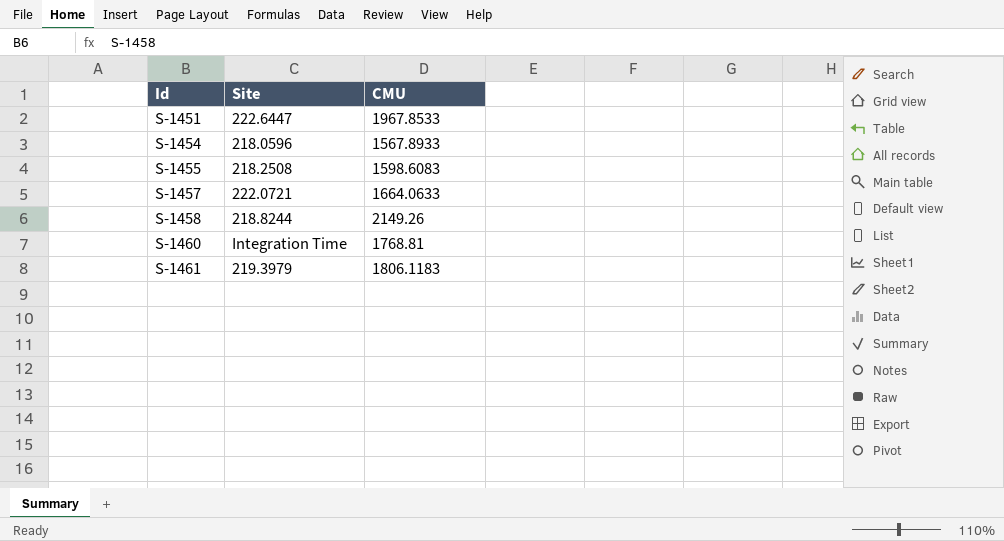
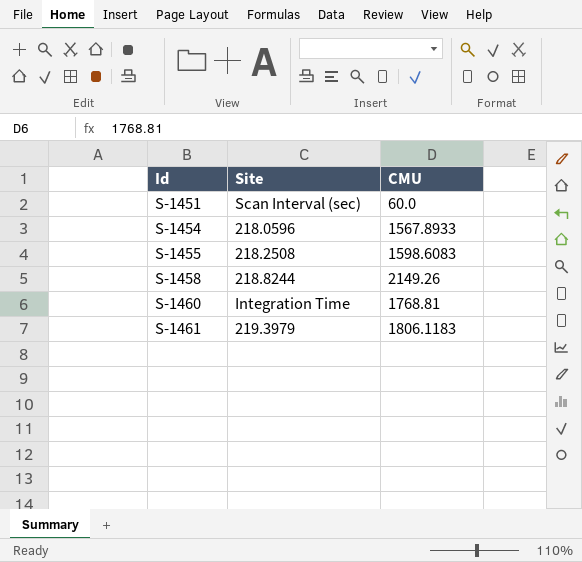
row S-1457: 222.0721 | 1664.0633 -> none
S-1451 | Site: 222.6447 -> Scan Interval (sec)
S-1451 | CMU: 1967.8533 -> 60.0

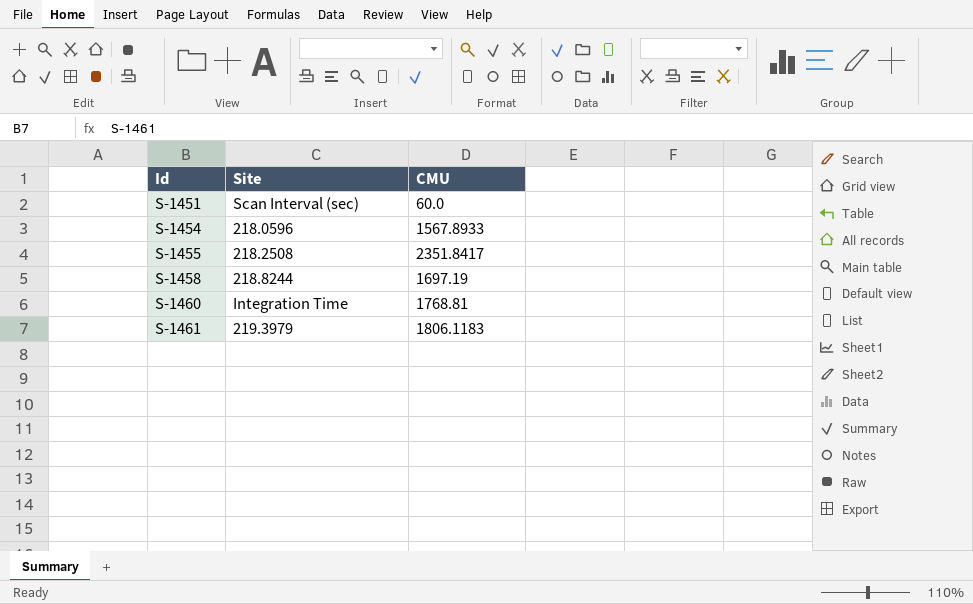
S-1455 | CMU: 1598.6083 -> 2351.8417
S-1458 | CMU: 2149.26 -> 1697.19

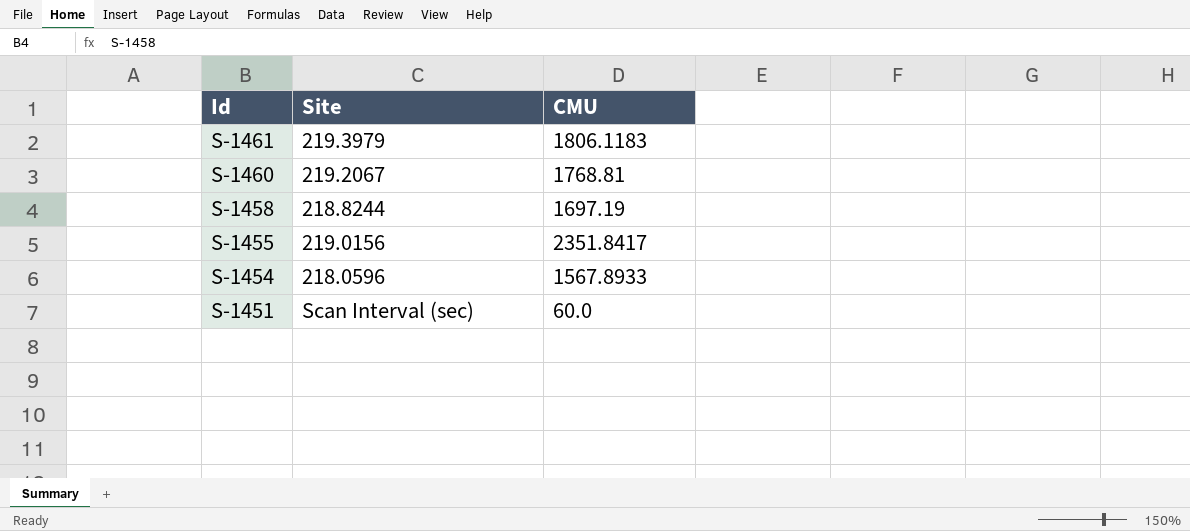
row order: Id ascending -> Id descending
S-1460 | Site: Integration Time -> 219.2067
S-1455 | Site: 218.2508 -> 219.0156

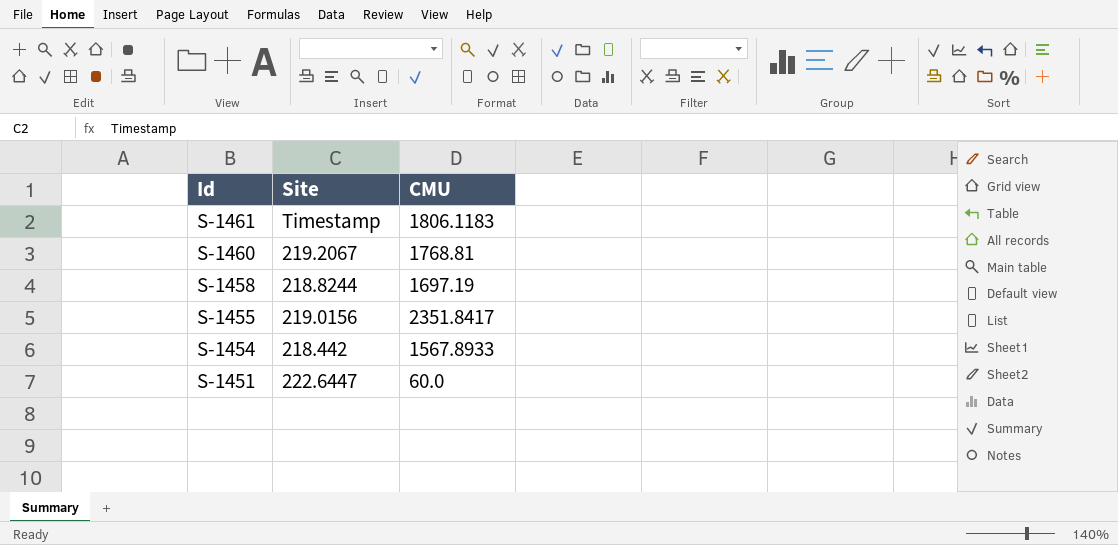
S-1461 | Site: 219.3979 -> Timestamp
S-1454 | Site: 218.0596 -> 218.442
S-1451 | Site: Scan Interval (sec) -> 222.6447

